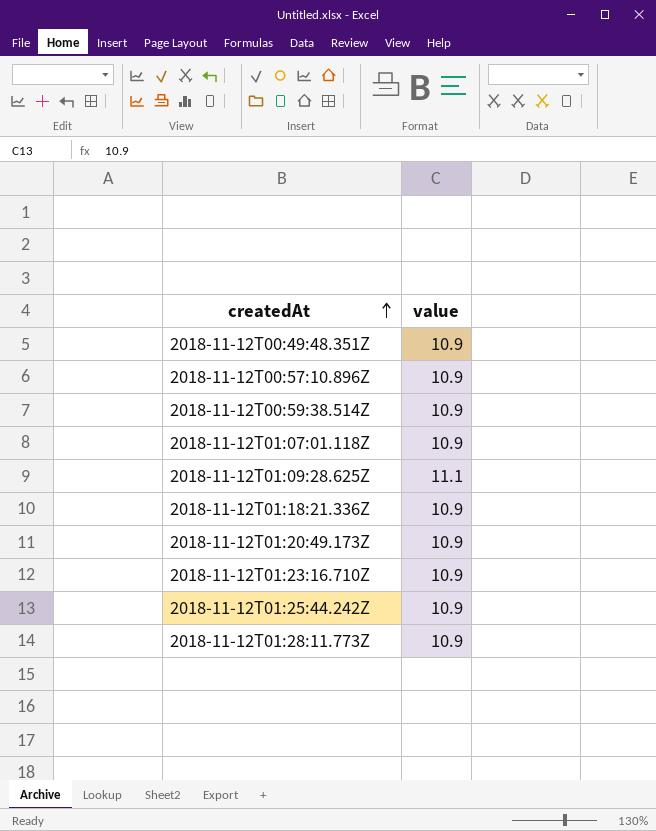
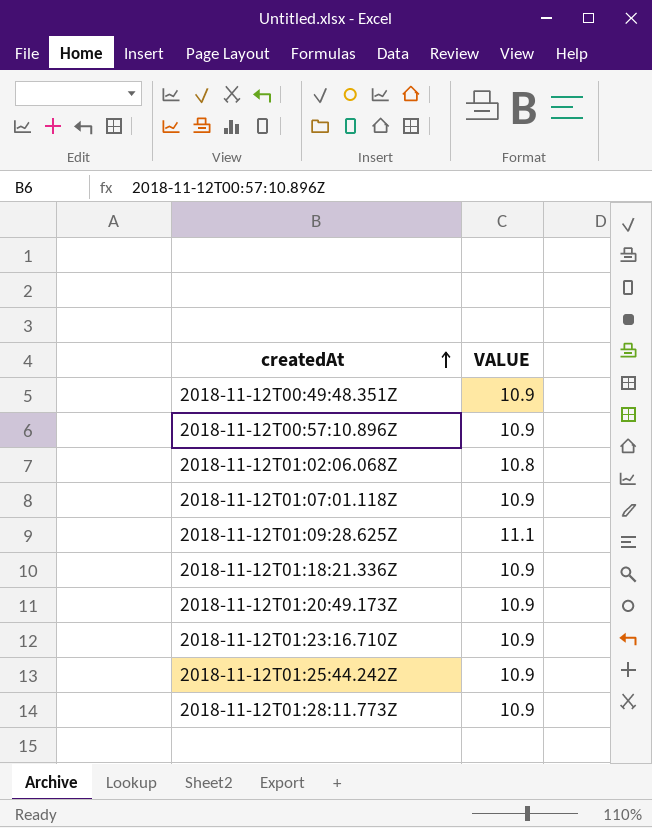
column name: value -> VALUE
row 2018-11-12T00:59:38.514Z: 10.9 -> none
row 2018-11-12T01:02:06.068Z: none -> 10.8

